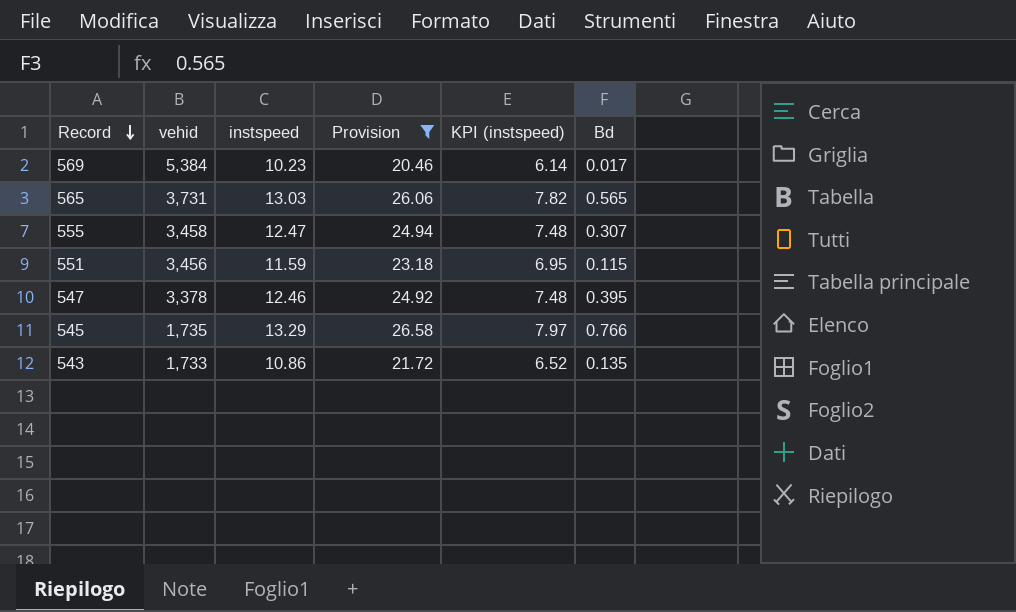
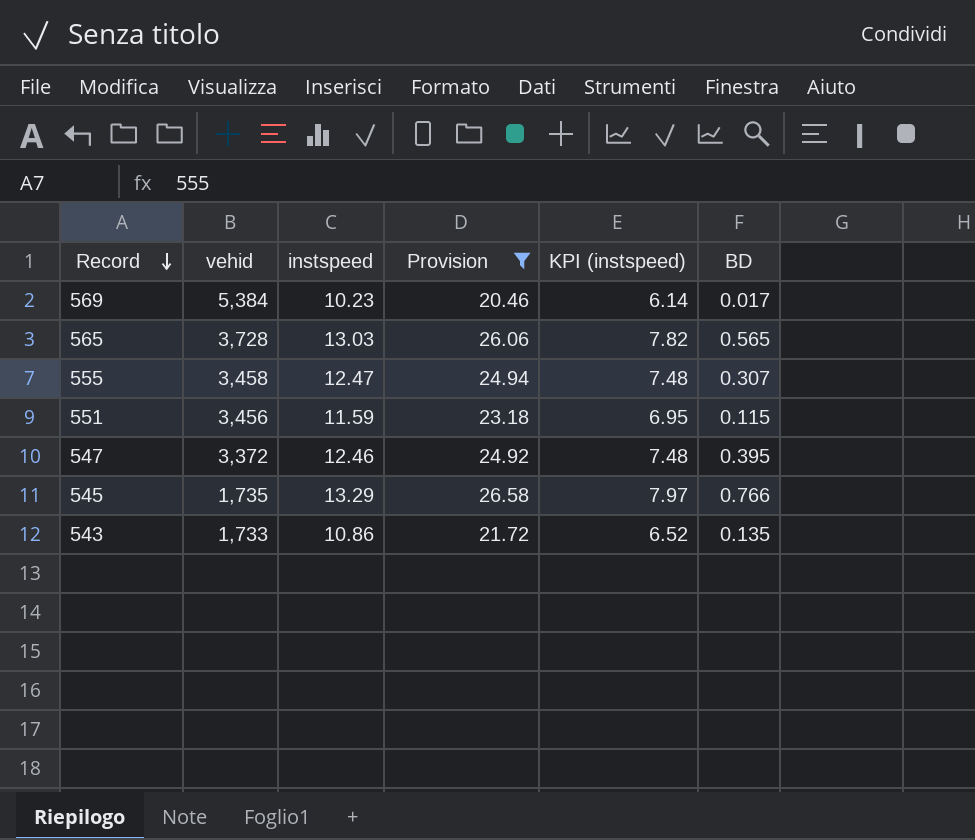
column name: Bd -> BD
565 | vehid: 3,731 -> 3,728
547 | vehid: 3,378 -> 3,372

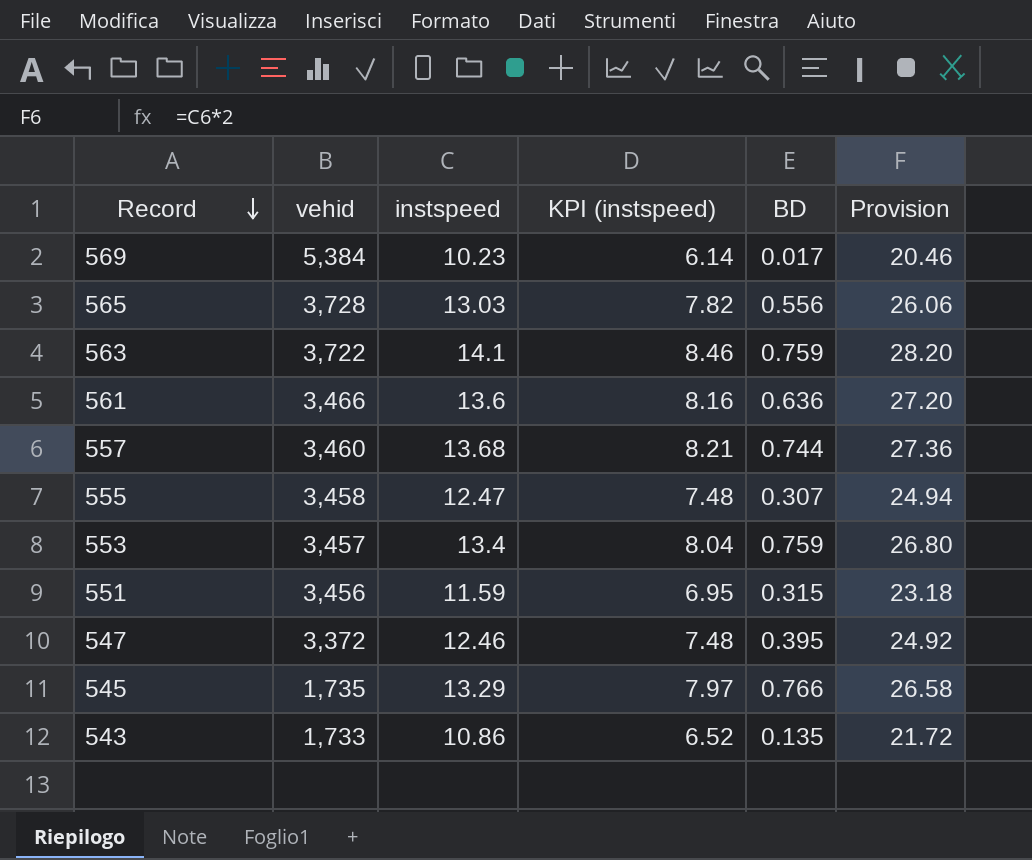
filter: Provision <= 26.58 -> none
column Provision | position: 4 -> 6
565 | BD: 0.565 -> 0.556
551 | BD: 0.115 -> 0.315

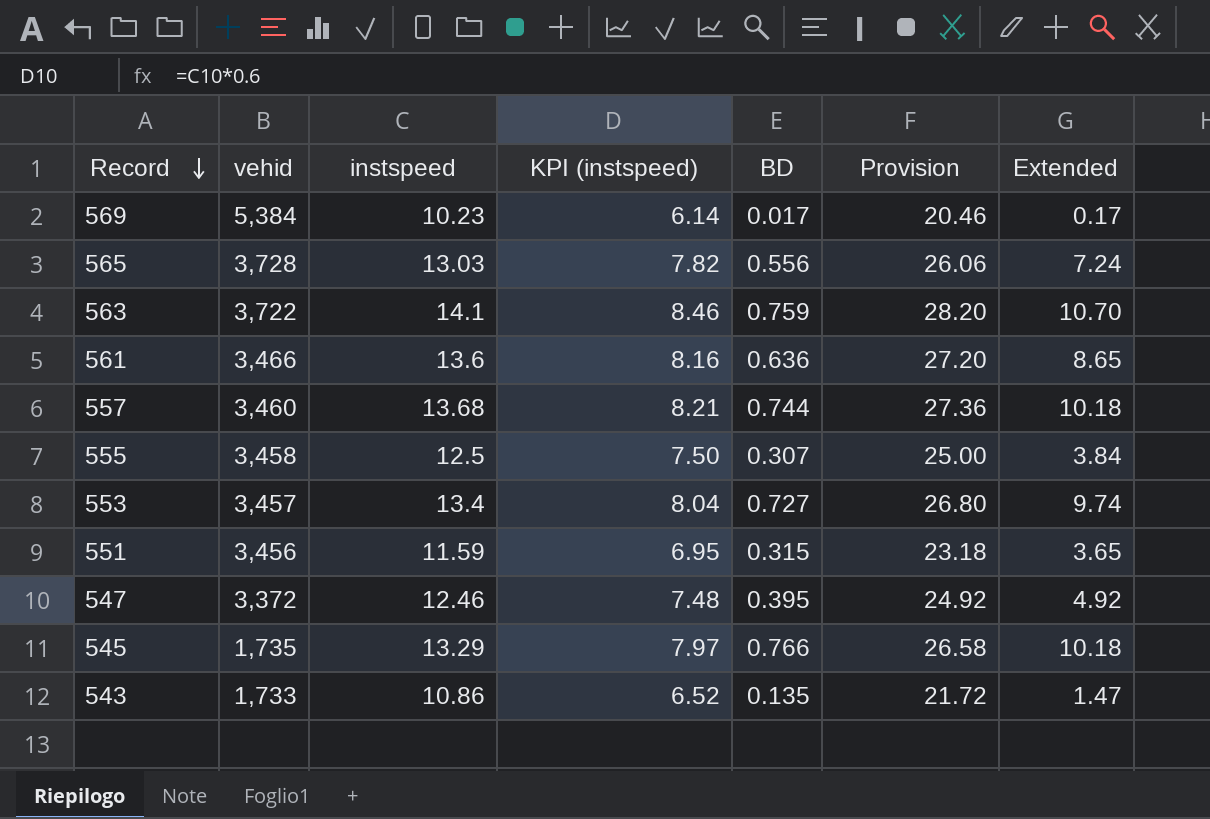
column Extended | formula: none -> [instspeed] * [BD]
555 | instspeed: 12.47 -> 12.5
555 | KPI (instspeed): 7.48 -> 7.50
555 | Provision: 24.94 -> 25.00
553 | BD: 0.759 -> 0.727

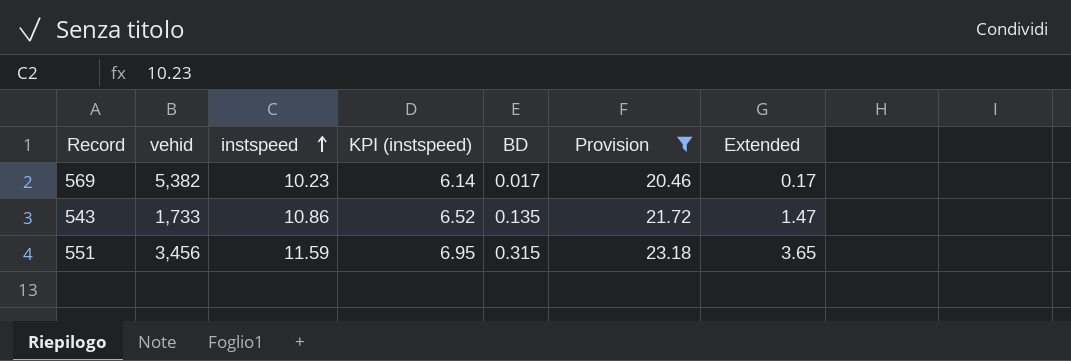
filter: none -> Provision <= 23.18
row order: Record descending -> instspeed ascending
569 | vehid: 5,384 -> 5,382

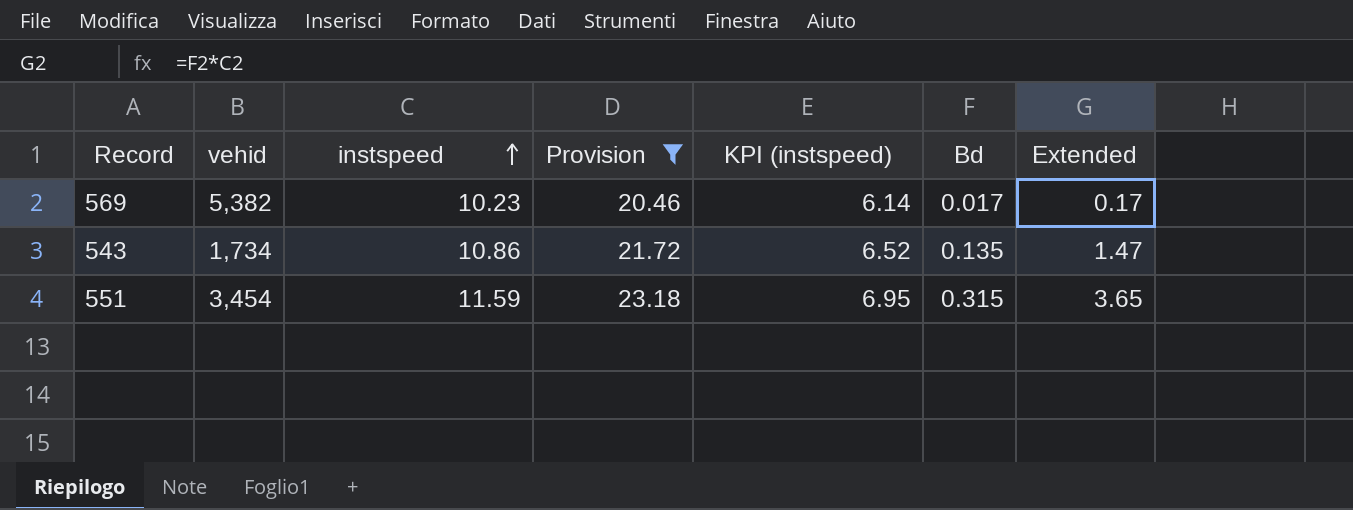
column Provision | position: 6 -> 4
column name: BD -> Bd
543 | vehid: 1,733 -> 1,734
551 | vehid: 3,456 -> 3,454

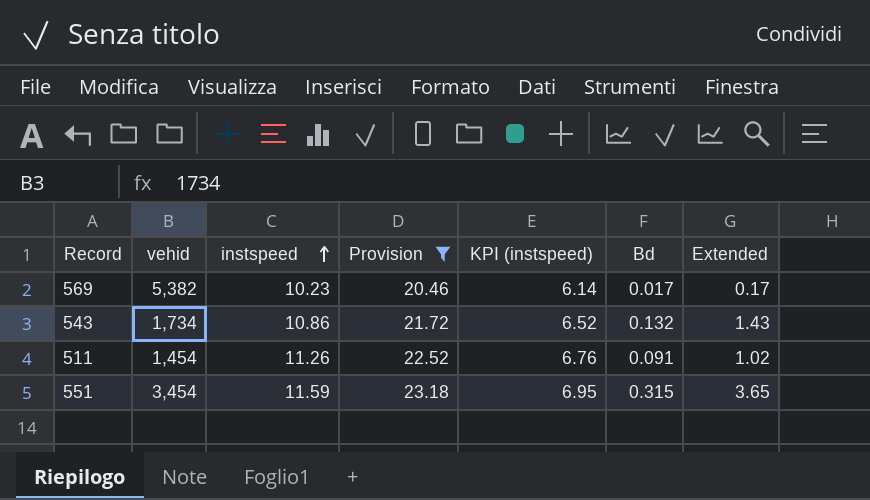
543 | Bd: 0.135 -> 0.132
543 | Extended: 1.47 -> 1.43
row 511: none -> 1,454 | 11.26 | 22.52 | 6.76 | 0.091 | 1.02

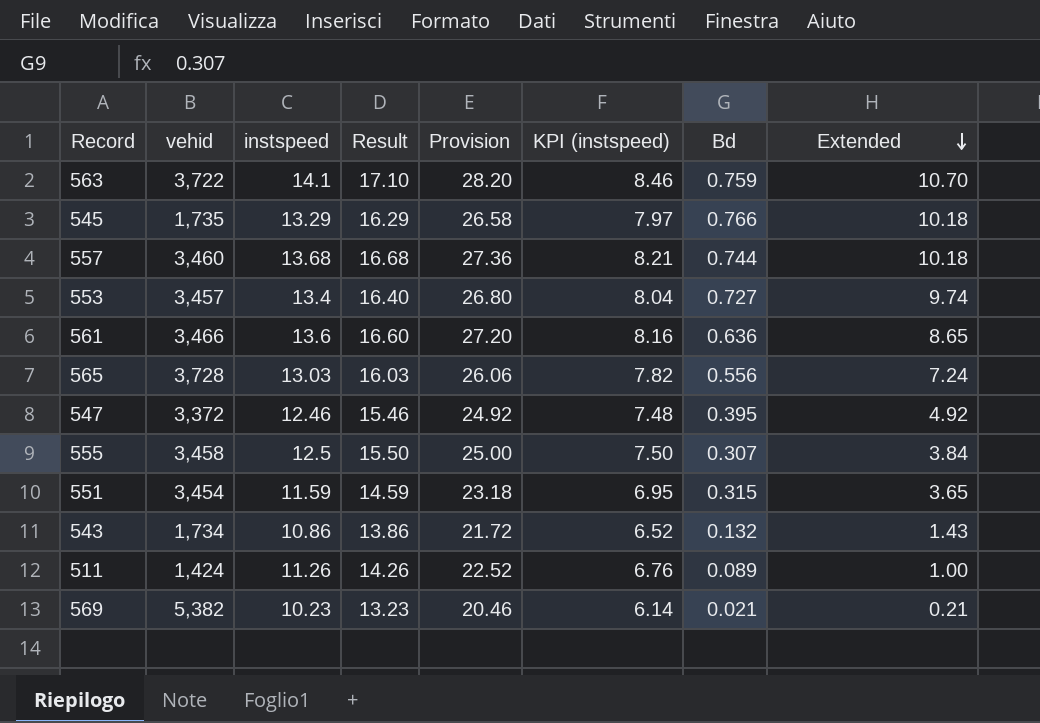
filter: Provision <= 23.18 -> none
row order: instspeed ascending -> Extended descending
column Result | formula: none -> [instspeed] + 3
511 | vehid: 1,454 -> 1,424
511 | Bd: 0.091 -> 0.089
511 | Extended: 1.02 -> 1.00
569 | Bd: 0.017 -> 0.021
569 | Extended: 0.17 -> 0.21

